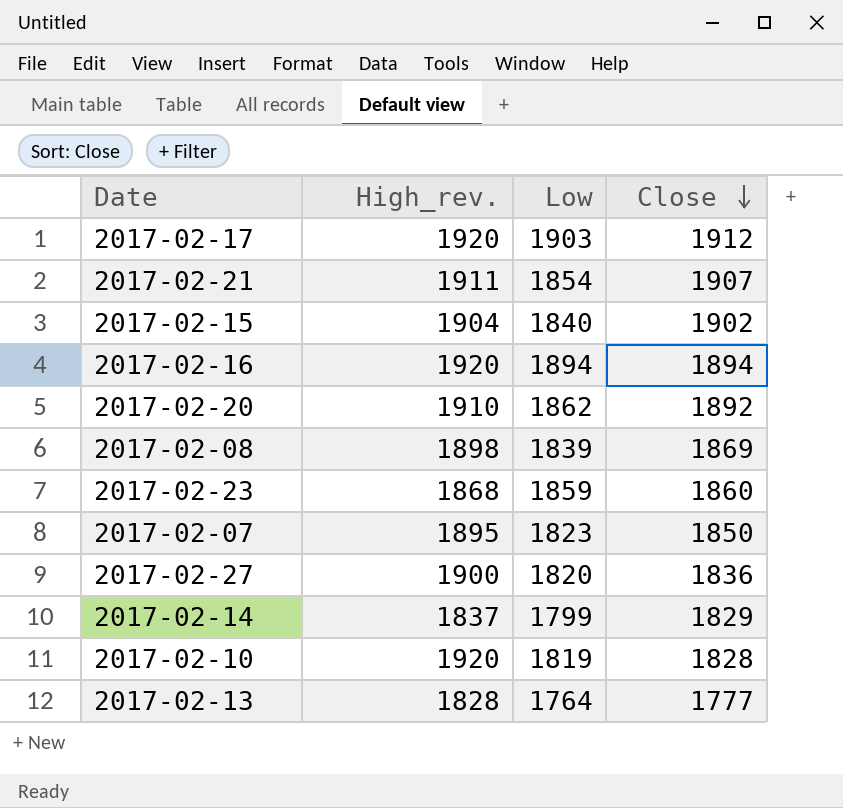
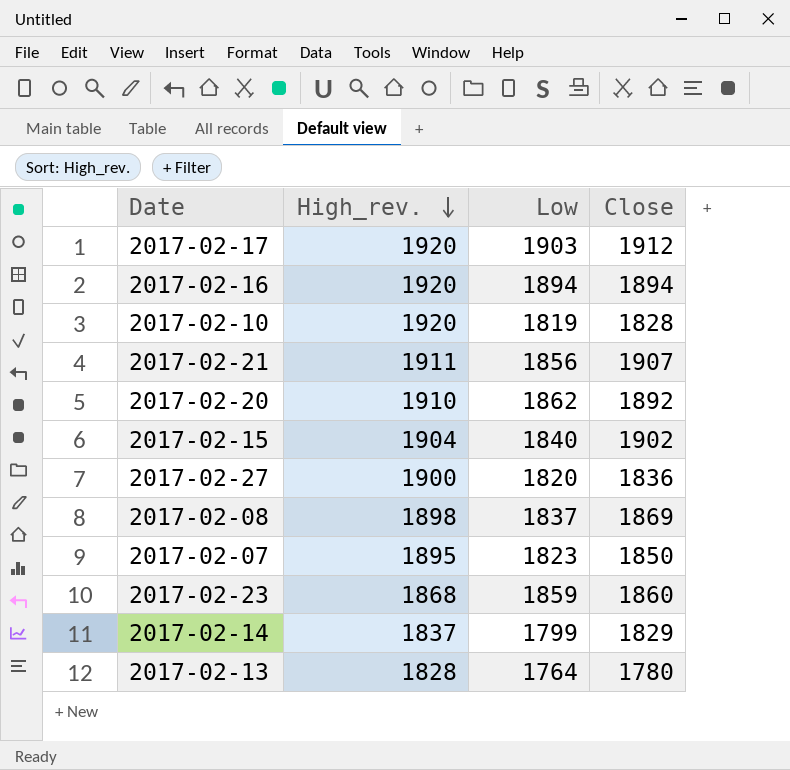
row order: Close descending -> High_rev. descending
2017-02-21 | Low: 1854 -> 1856
2017-02-08 | Low: 1839 -> 1837
2017-02-13 | Close: 1777 -> 1780

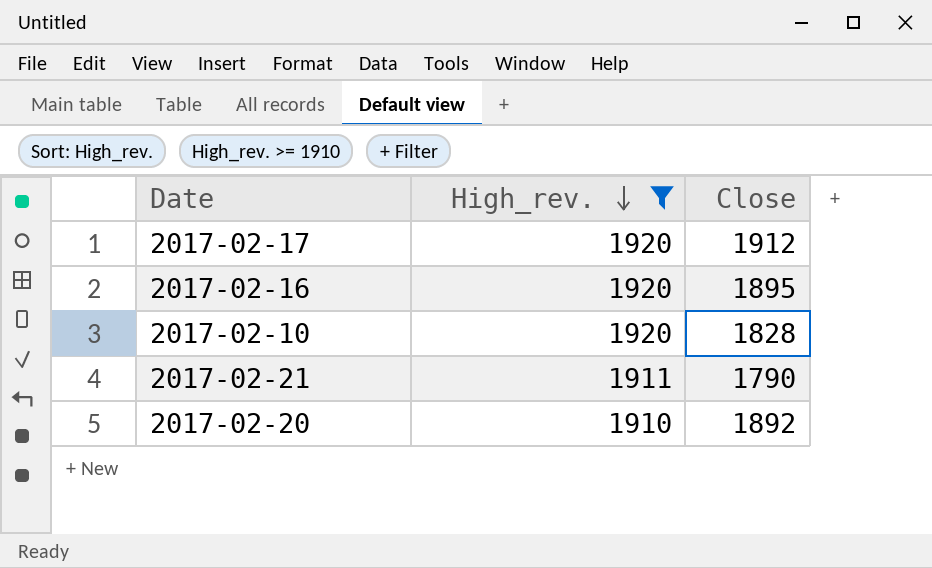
filter: none -> High_rev. >= 1910
column Low | position: 3 -> none
2017-02-16 | Close: 1894 -> 1895
2017-02-21 | Close: 1907 -> 1790

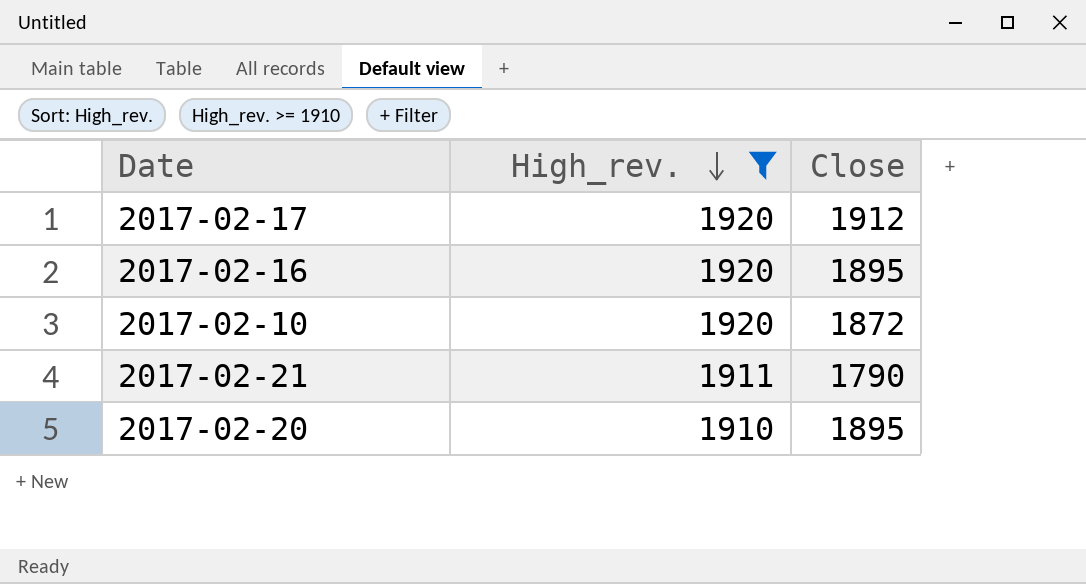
2017-02-10 | Close: 1828 -> 1872
2017-02-20 | Close: 1892 -> 1895

